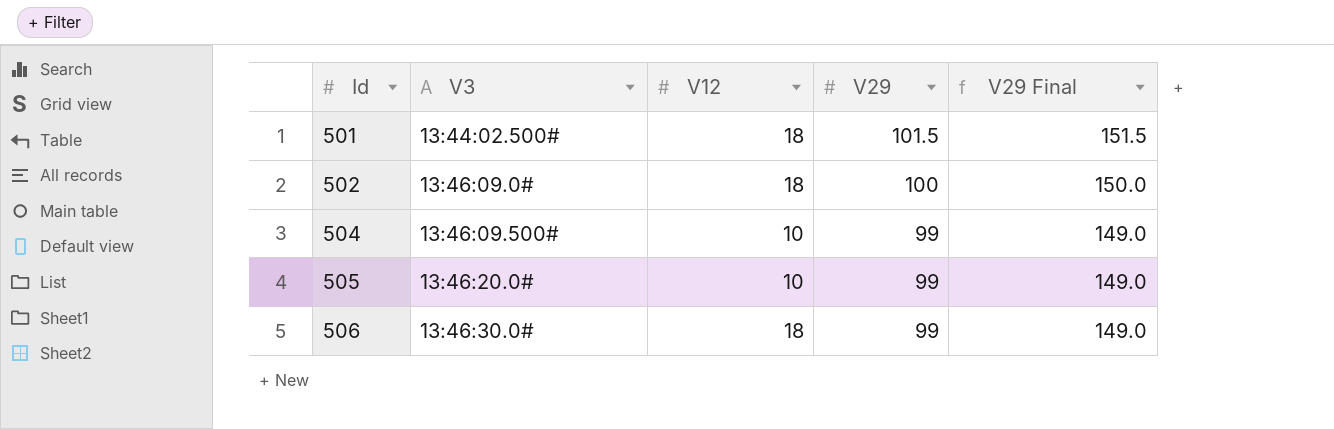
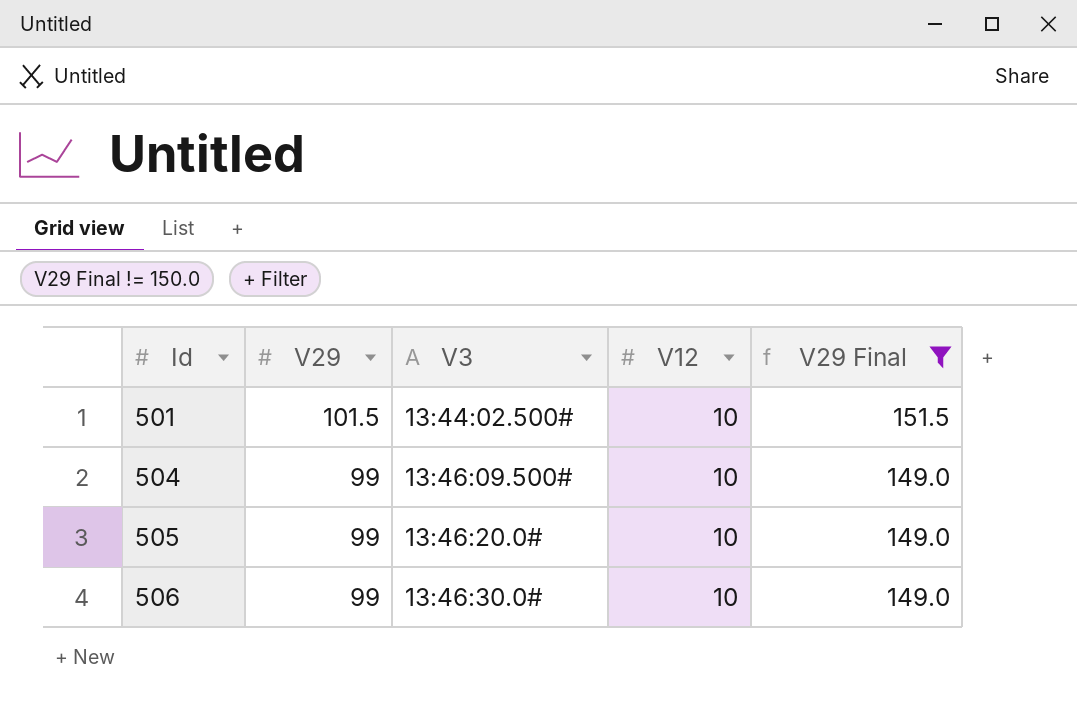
filter: none -> V29 Final != 150.0
column V29 | position: 4 -> 2
501 | V12: 18 -> 10
506 | V12: 18 -> 10

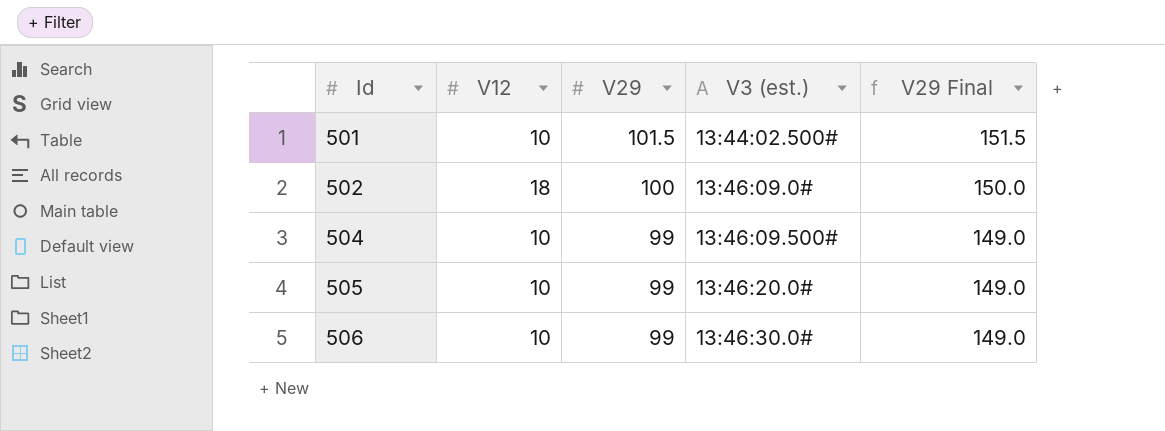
filter: V29 Final != 150.0 -> none
column V12 | position: 4 -> 2
column name: V3 -> V3 (est.)

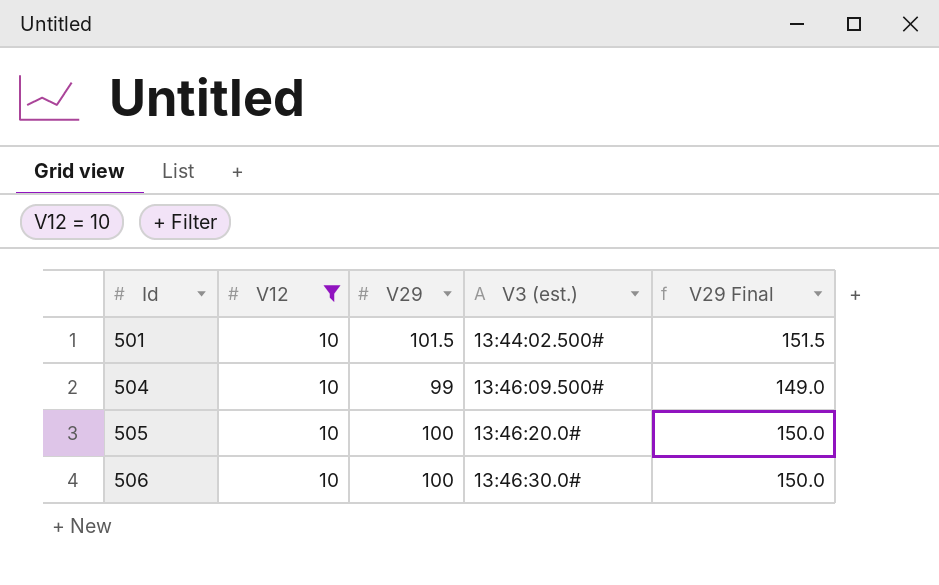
filter: none -> V12 = 10
505 | V29: 99 -> 100
505 | V29 Final: 149.0 -> 150.0
506 | V29: 99 -> 100
506 | V29 Final: 149.0 -> 150.0

